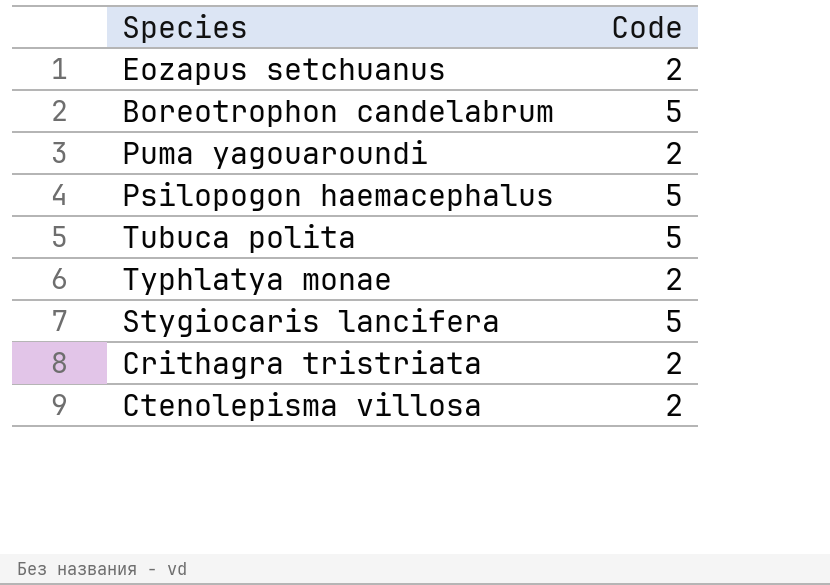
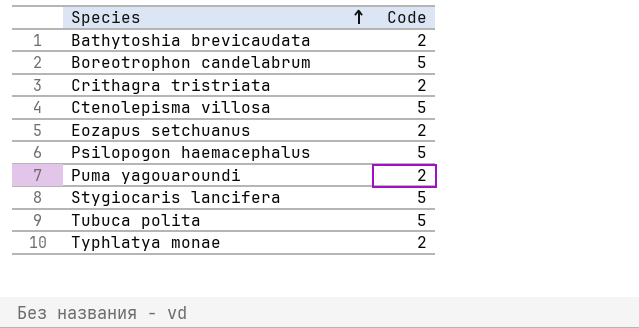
row order: none -> Species ascending
row Bathytoshia brevicaudata: none -> 2
Ctenolepisma villosa | Code: 2 -> 5

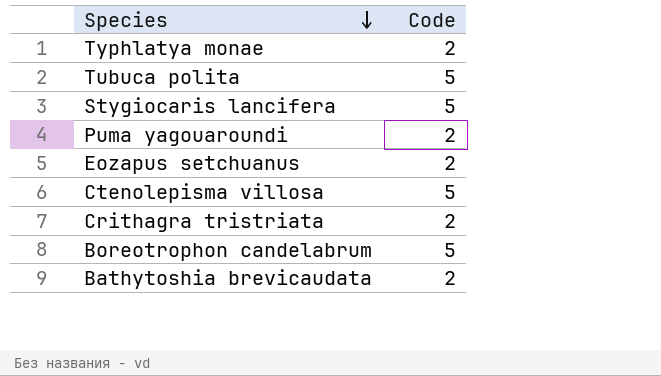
row order: Species ascending -> Species descending
row Psilopogon haemacephalus: 5 -> none

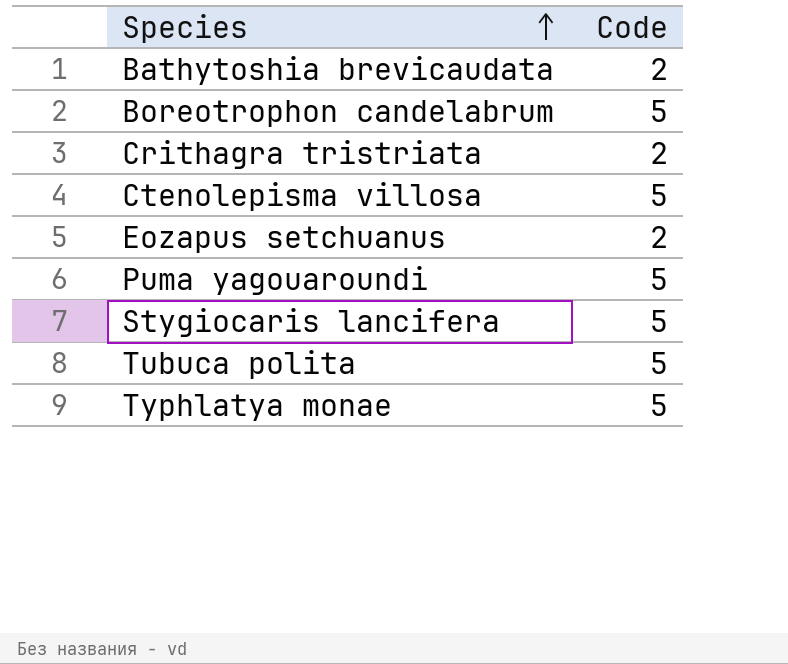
row order: Species descending -> Species ascending
Puma yagouaroundi | Code: 2 -> 5
Typhlatya monae | Code: 2 -> 5

